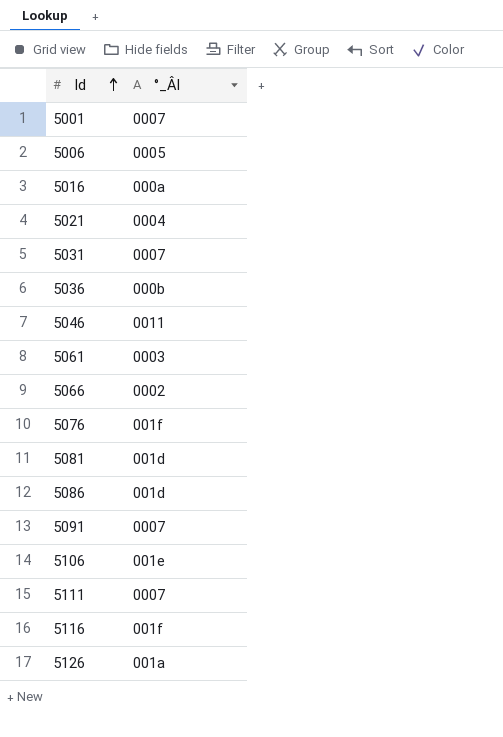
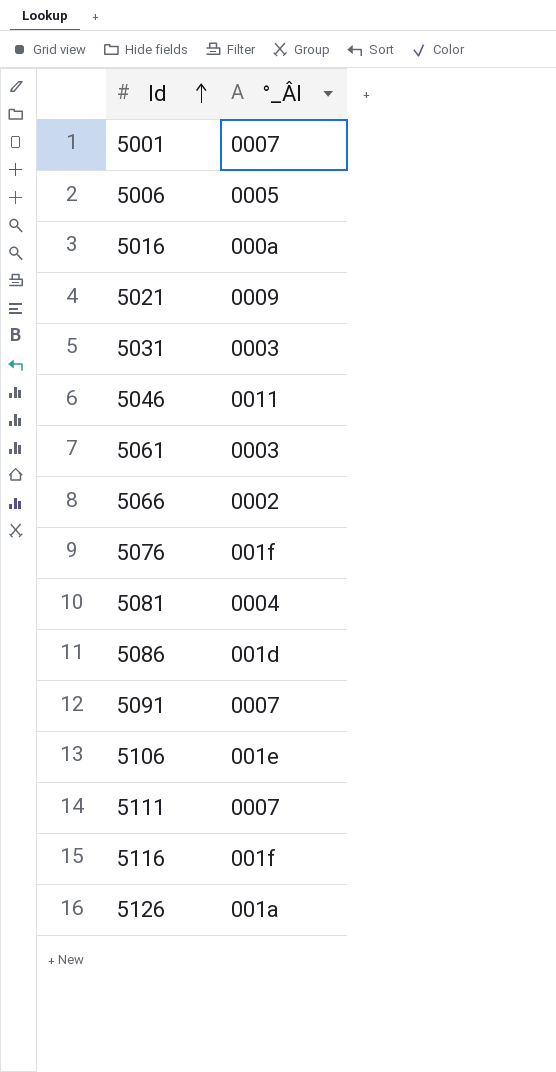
row 5036: 000b -> none
5021 | °_ÂI: 0004 -> 0009
5031 | °_ÂI: 0007 -> 0003
5081 | °_ÂI: 001d -> 0004

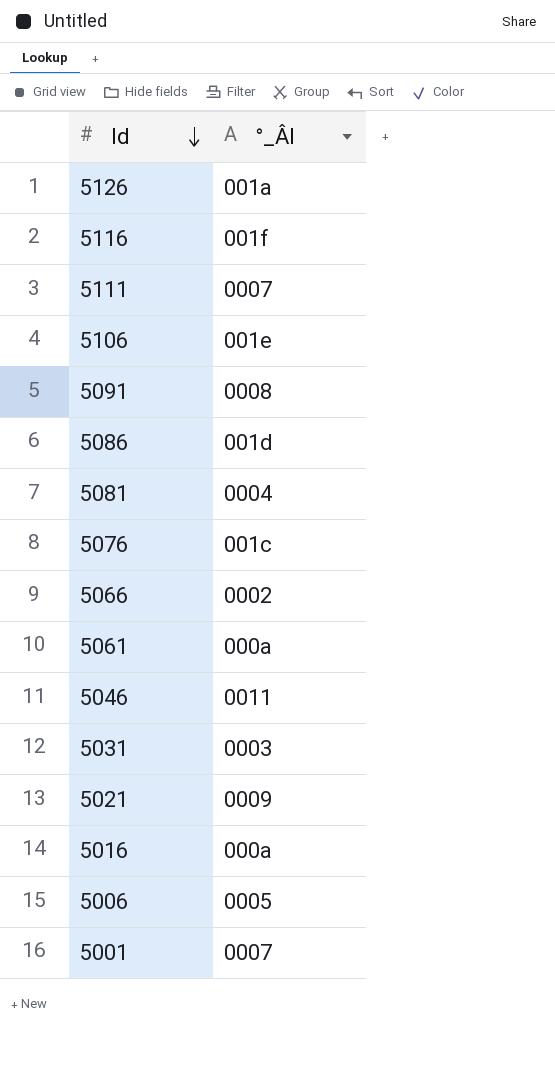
row order: Id ascending -> Id descending
5091 | °_ÂI: 0007 -> 0008
5076 | °_ÂI: 001f -> 001c
5061 | °_ÂI: 0003 -> 000a

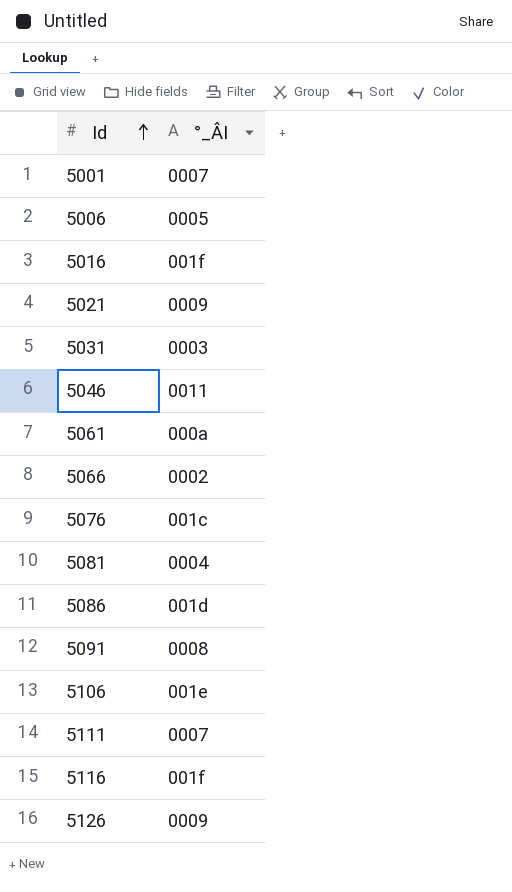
row order: Id descending -> Id ascending
5016 | °_ÂI: 000a -> 001f
5126 | °_ÂI: 001a -> 0009

